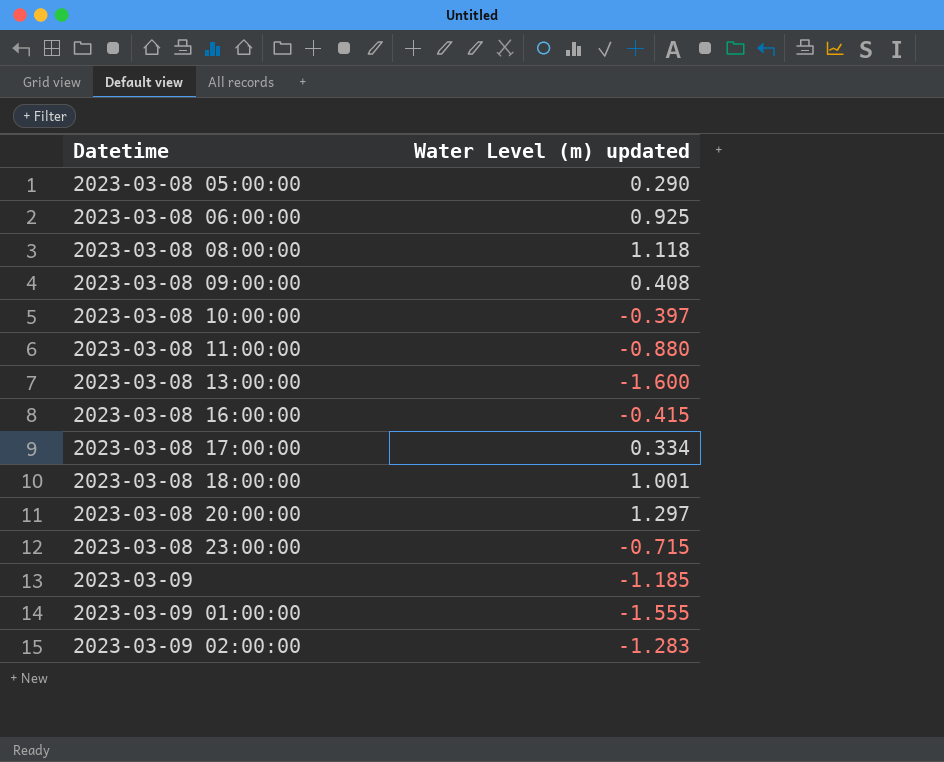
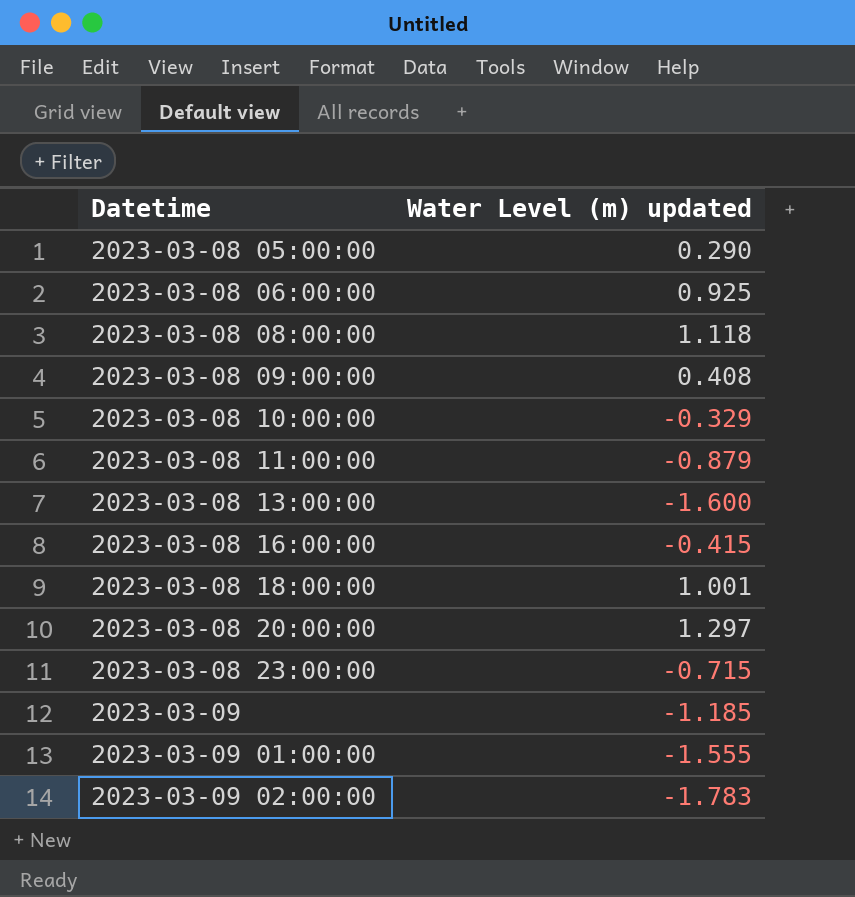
row 2023-03-08 17:00:00: 0.334 -> none
2023-03-08 10:00:00 | Water Level (m) updated: -0.397 -> -0.329
2023-03-08 11:00:00 | Water Level (m) updated: -0.880 -> -0.879
2023-03-09 02:00:00 | Water Level (m) updated: -1.283 -> -1.783

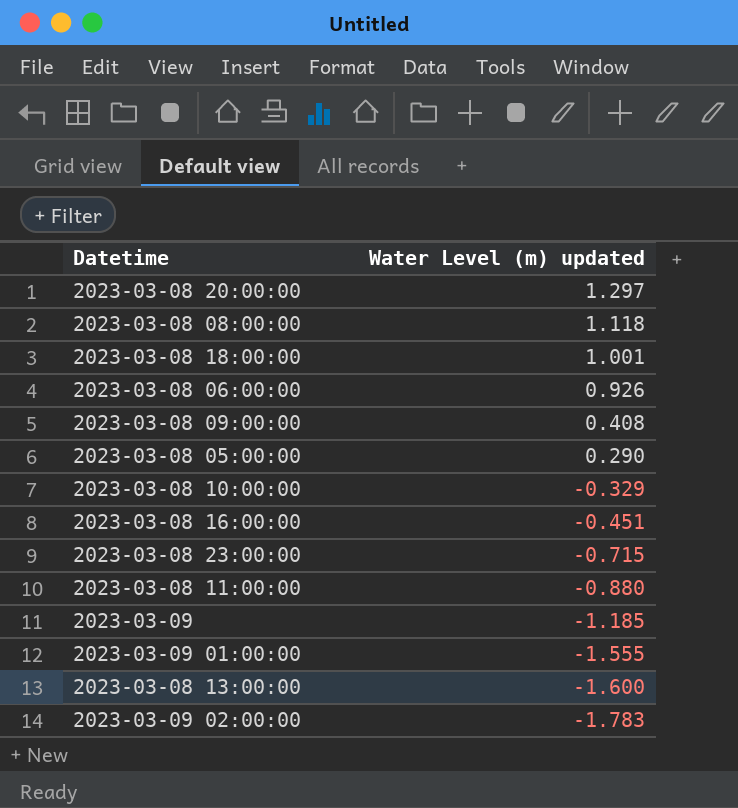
row order: Datetime ascending -> Water Level (m) updated descending
2023-03-08 06:00:00 | Water Level (m) updated: 0.925 -> 0.926
2023-03-08 16:00:00 | Water Level (m) updated: -0.415 -> -0.451
2023-03-08 11:00:00 | Water Level (m) updated: -0.879 -> -0.880

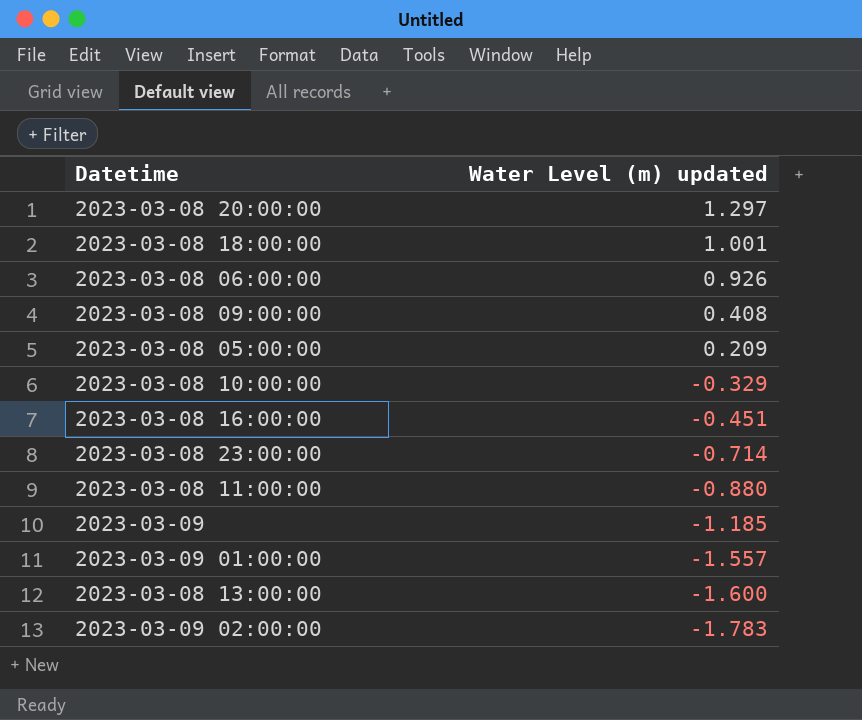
row 2023-03-08 08:00:00: 1.118 -> none
2023-03-08 05:00:00 | Water Level (m) updated: 0.290 -> 0.209
2023-03-08 23:00:00 | Water Level (m) updated: -0.715 -> -0.714
2023-03-09 01:00:00 | Water Level (m) updated: -1.555 -> -1.557

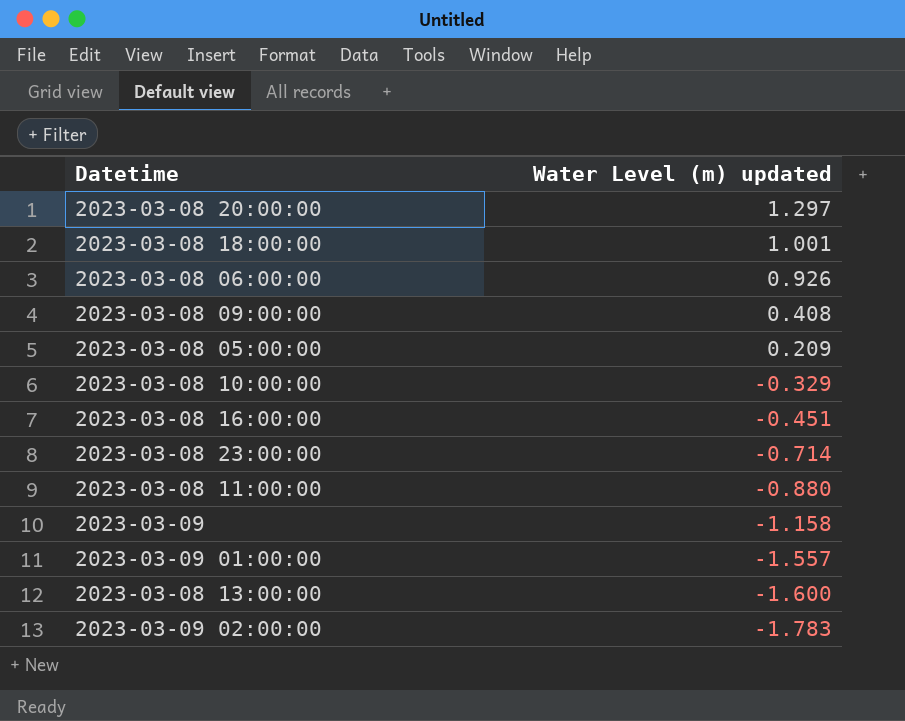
2023-03-09 | Water Level (m) updated: -1.185 -> -1.158

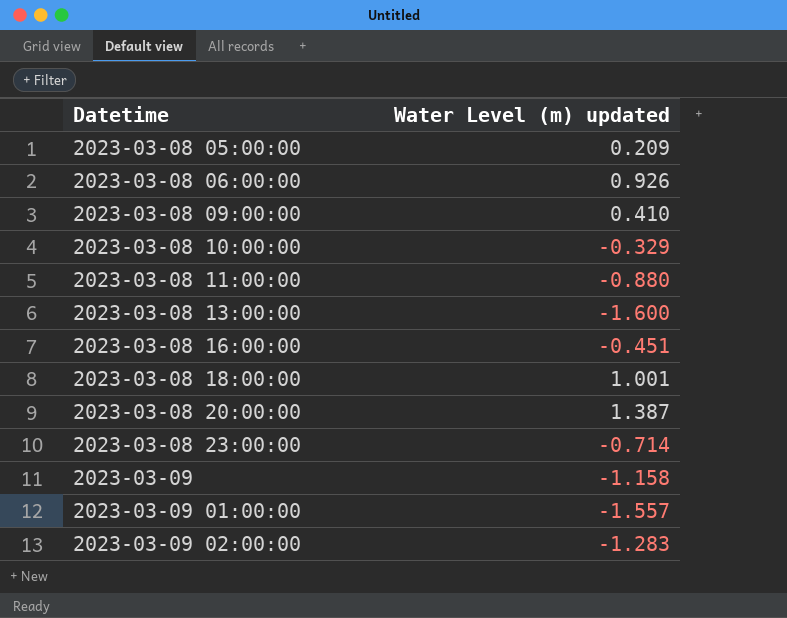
row order: Water Level (m) updated descending -> Datetime ascending
2023-03-08 09:00:00 | Water Level (m) updated: 0.408 -> 0.410
2023-03-08 20:00:00 | Water Level (m) updated: 1.297 -> 1.387
2023-03-09 02:00:00 | Water Level (m) updated: -1.783 -> -1.283

